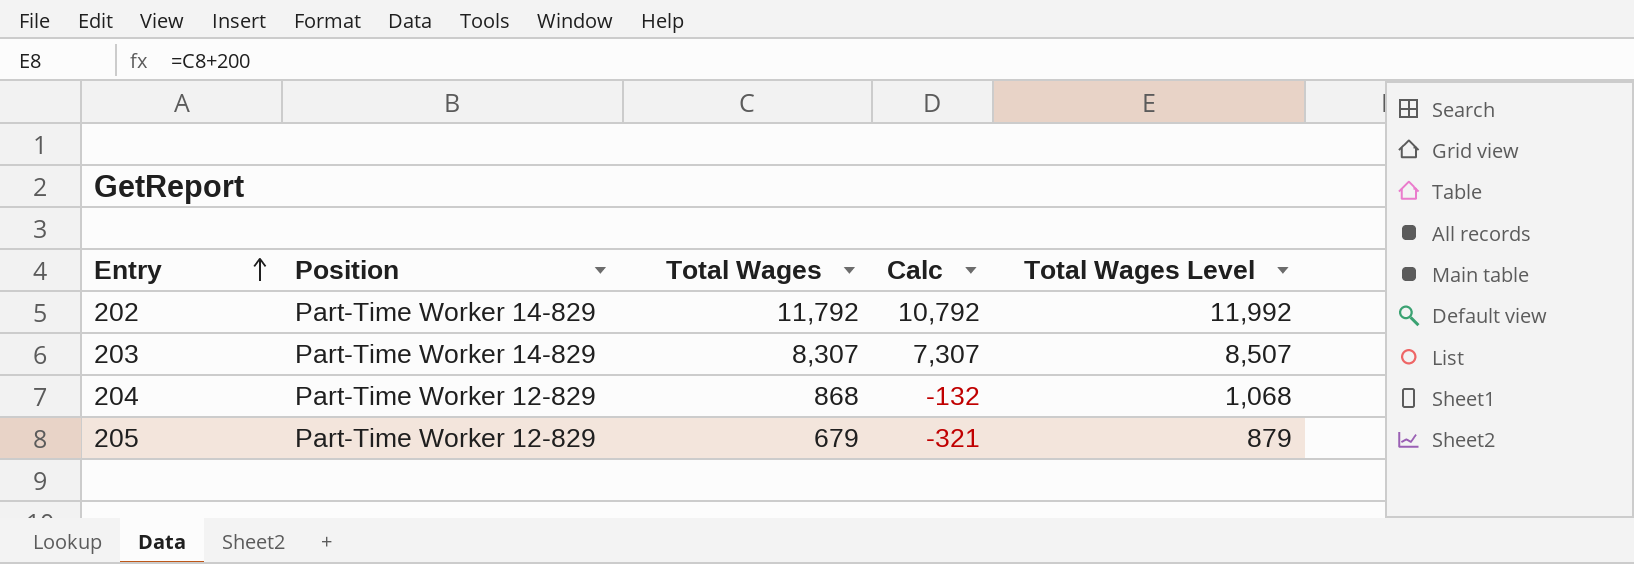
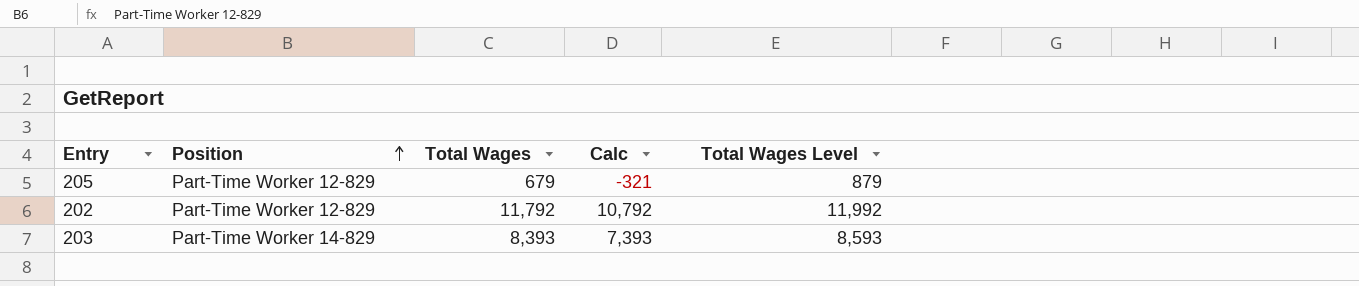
row order: Entry ascending -> Position ascending
row 204: Part-Time Worker 12-829 | 868 | -132 | 1,068 -> none
202 | Position: Part-Time Worker 14-829 -> Part-Time Worker 12-829
203 | Total Wages: 8,307 -> 8,393
203 | Calc: 7,307 -> 7,393
203 | Total Wages Level: 8,507 -> 8,593

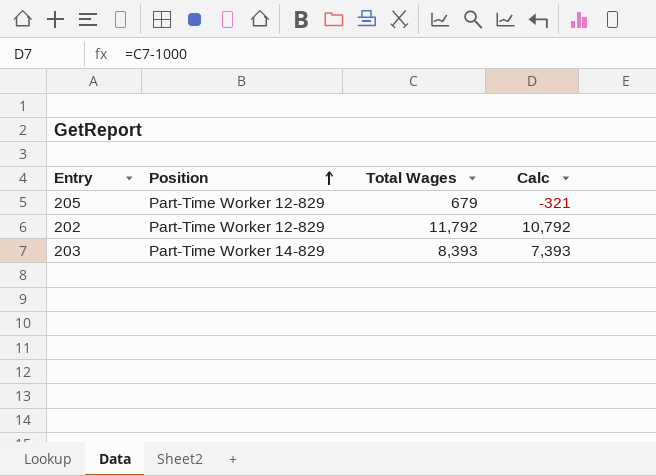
column Total Wages Level | formula: [Total Wages] + 200 -> none

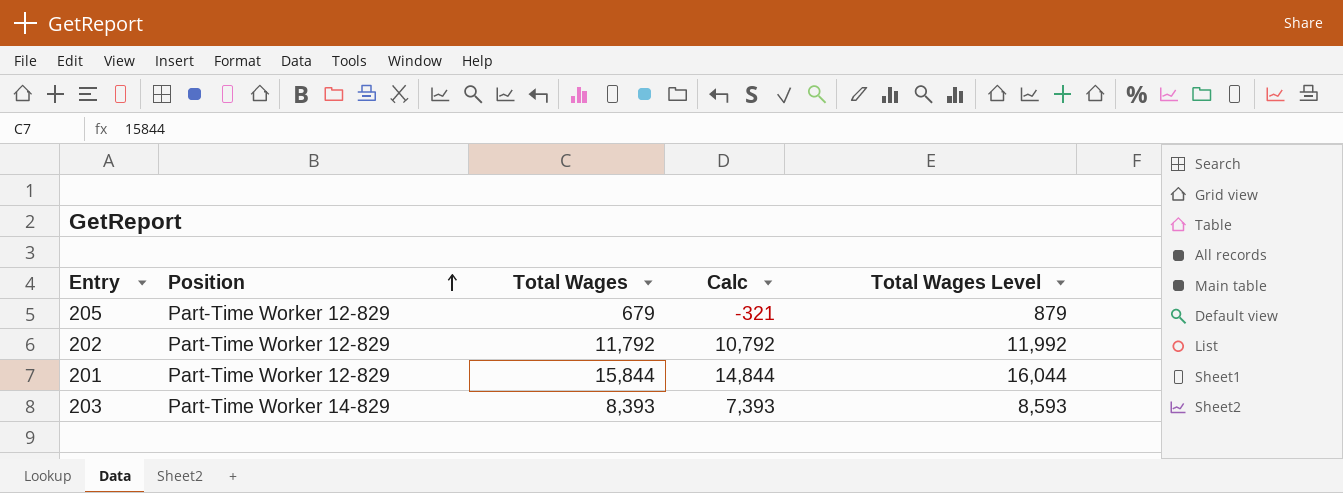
column Total Wages Level | formula: none -> [Total Wages] + 200
row 201: none -> Part-Time Worker 12-829 | 15,844 | 14,844 | 16,044

